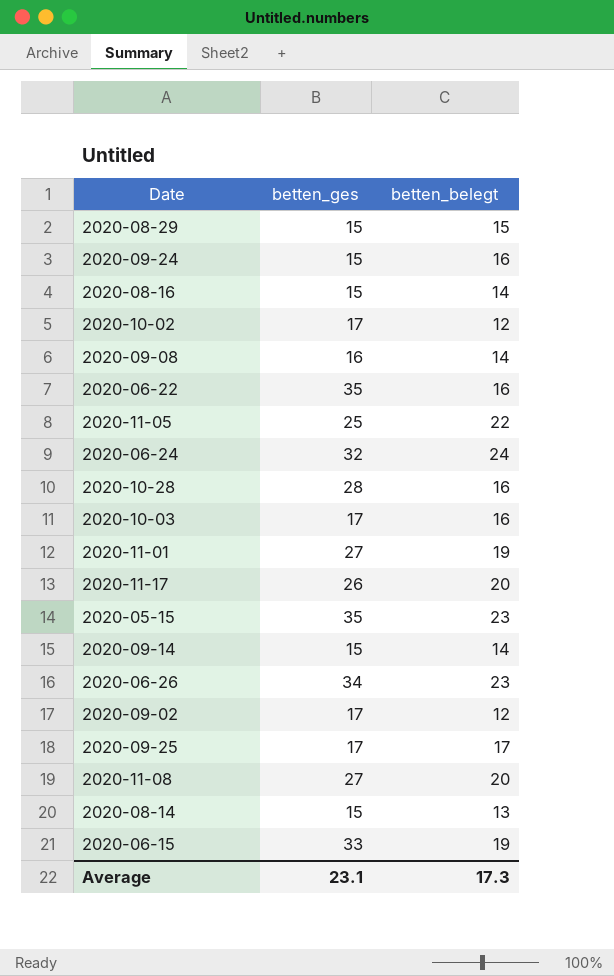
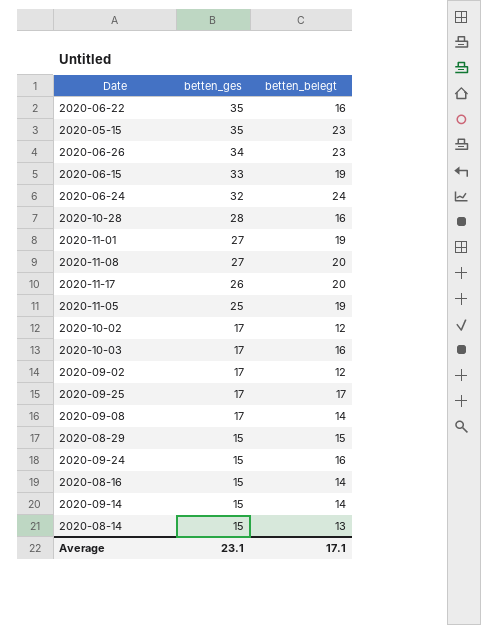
row order: none -> betten_ges descending
2020-11-05 | betten_belegt: 22 -> 19
2020-09-08 | betten_ges: 16 -> 17
Average | betten_belegt: 17.3 -> 17.1

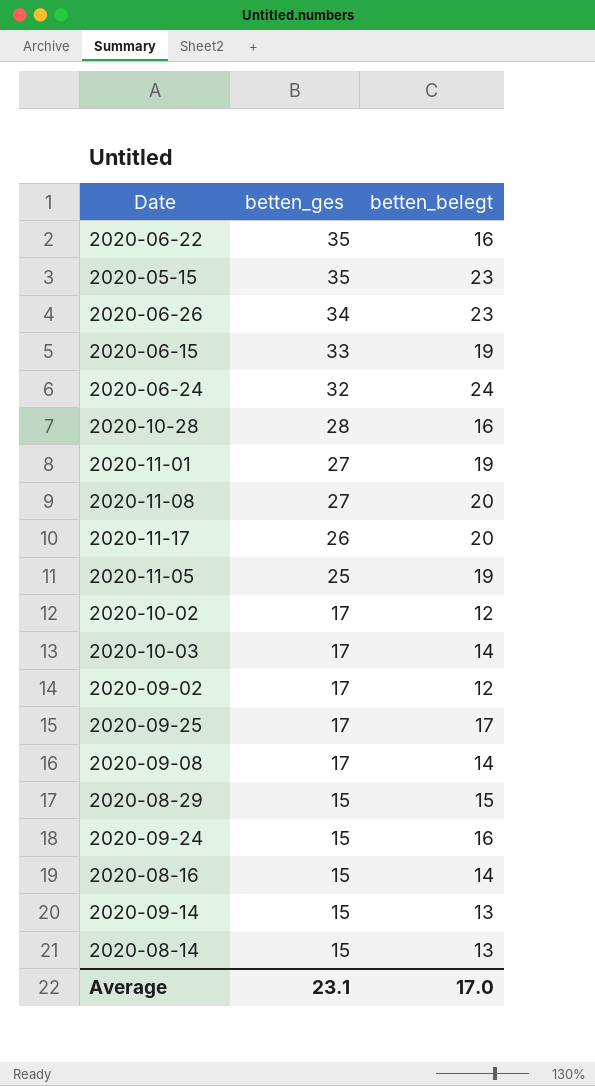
2020-10-03 | betten_belegt: 16 -> 14
2020-09-14 | betten_belegt: 14 -> 13
Average | betten_belegt: 17.1 -> 17.0

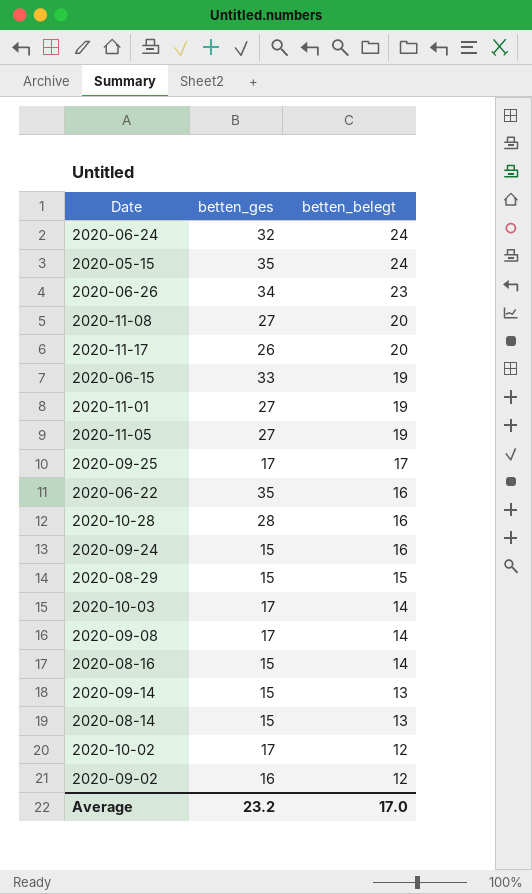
row order: betten_ges descending -> betten_belegt descending
2020-05-15 | betten_belegt: 23 -> 24
2020-11-05 | betten_ges: 25 -> 27
2020-09-02 | betten_ges: 17 -> 16
Average | betten_ges: 23.1 -> 23.2

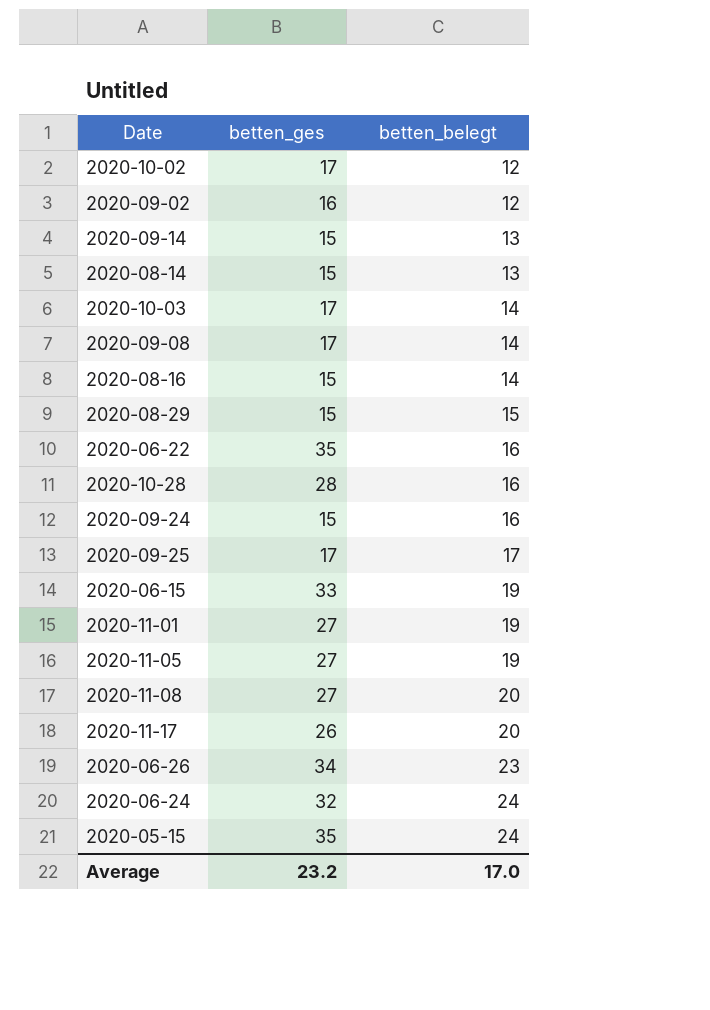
row order: betten_belegt descending -> betten_belegt ascending

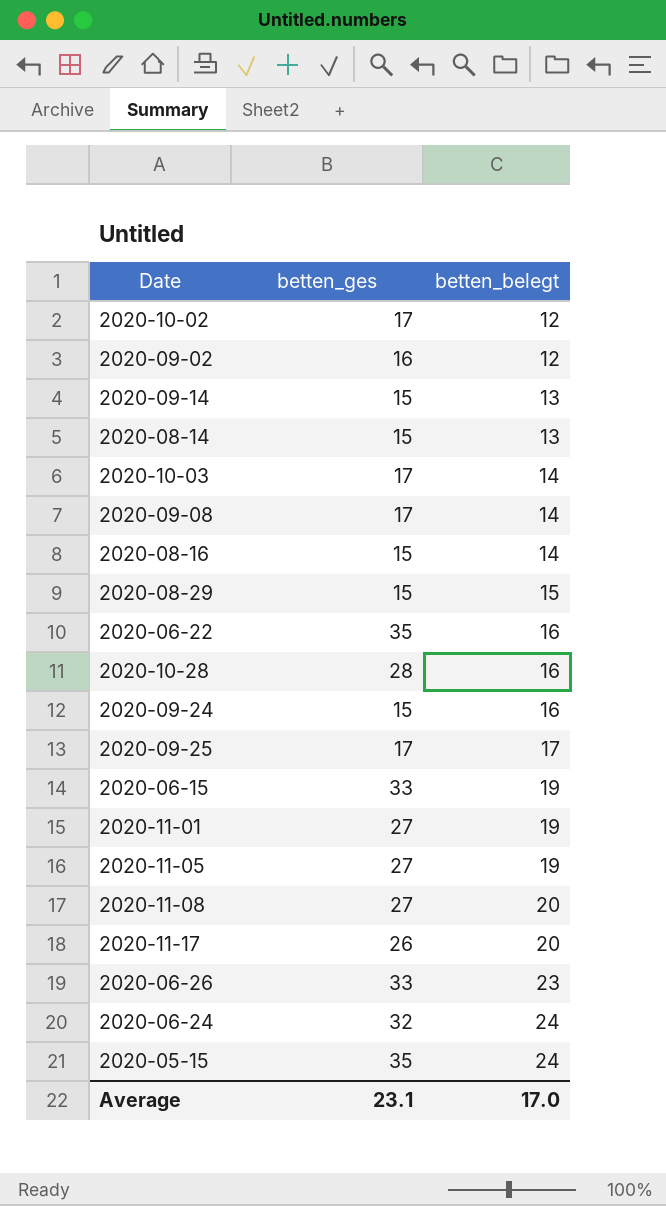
2020-06-26 | betten_ges: 34 -> 33
Average | betten_ges: 23.2 -> 23.1

